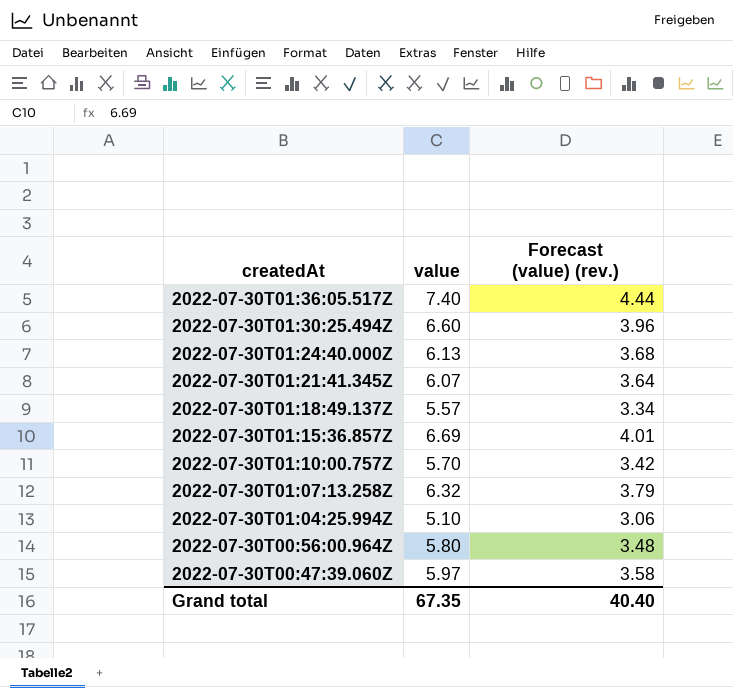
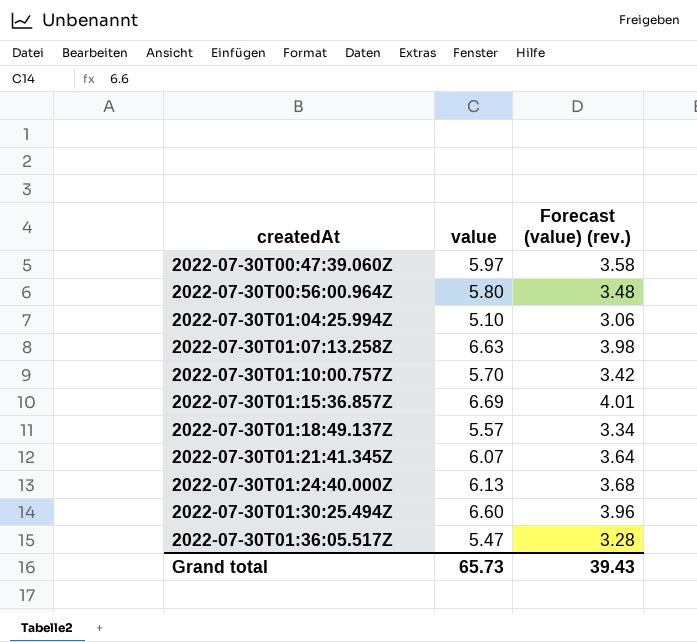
row order: createdAt descending -> createdAt ascending
2022-07-30T01:07:13.258Z | value: 6.32 -> 6.63
2022-07-30T01:07:13.258Z | Forecast (value) (rev.): 3.79 -> 3.98
2022-07-30T01:36:05.517Z | value: 7.40 -> 5.47
2022-07-30T01:36:05.517Z | Forecast (value) (rev.): 4.44 -> 3.28
Grand total | value: 67.35 -> 65.73
Grand total | Forecast (value) (rev.): 40.40 -> 39.43

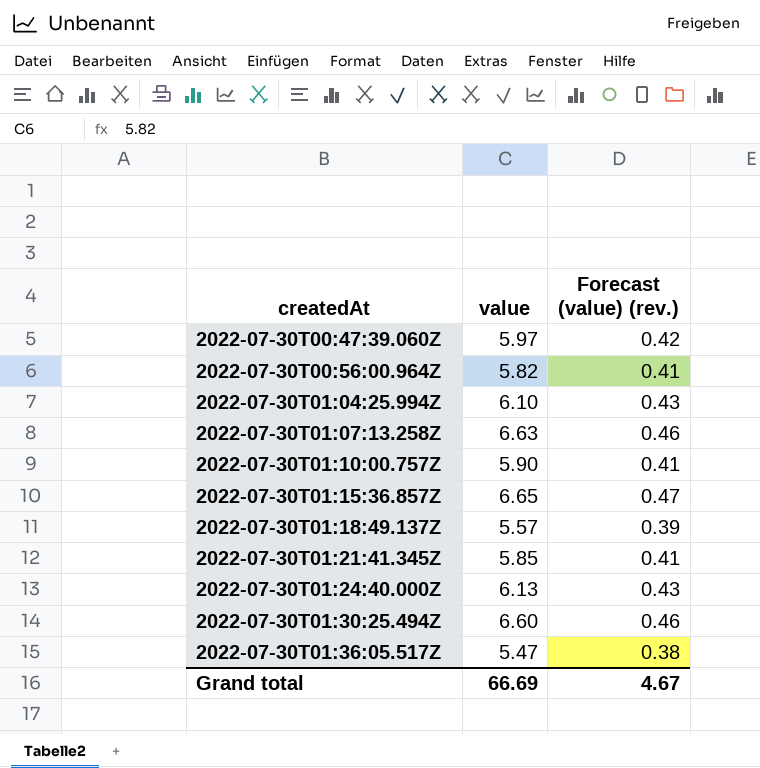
column Forecast (value) (rev.) | formula: [value] * 0.6 -> [value] * 0.07
2022-07-30T00:56:00.964Z | value: 5.80 -> 5.82
2022-07-30T01:04:25.994Z | value: 5.10 -> 6.10
2022-07-30T01:10:00.757Z | value: 5.70 -> 5.90
2022-07-30T01:15:36.857Z | value: 6.69 -> 6.65
2022-07-30T01:21:41.345Z | value: 6.07 -> 5.85
Grand total | value: 65.73 -> 66.69
Grand total | Forecast (value) (rev.): 39.43 -> 4.67

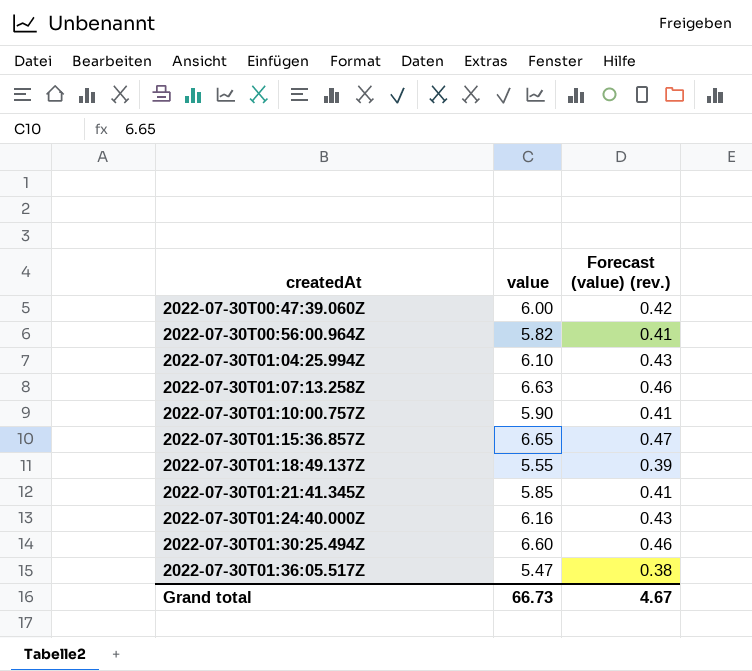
2022-07-30T00:47:39.060Z | value: 5.97 -> 6.00
2022-07-30T01:18:49.137Z | value: 5.57 -> 5.55
2022-07-30T01:24:40.000Z | value: 6.13 -> 6.16
Grand total | value: 66.69 -> 66.73

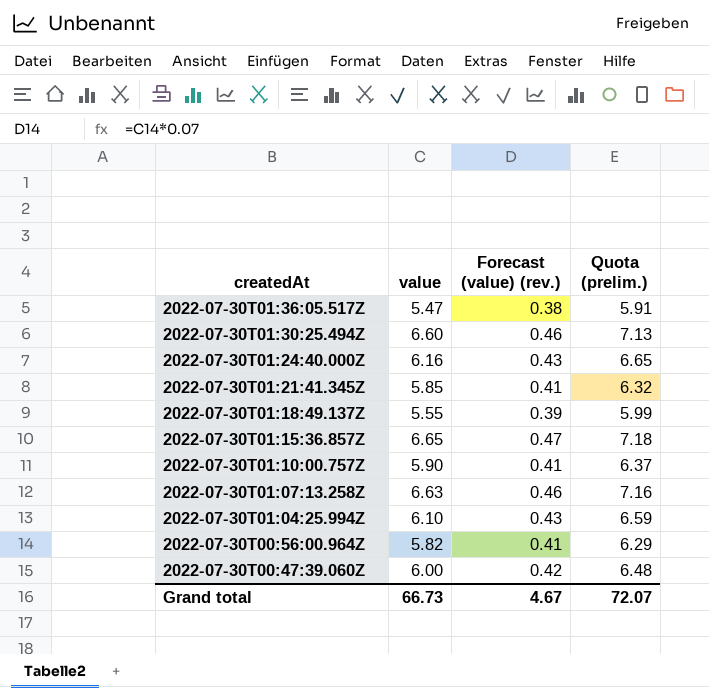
row order: createdAt ascending -> createdAt descending
column Quota (prelim.) | formula: none -> [value] * 1.08

